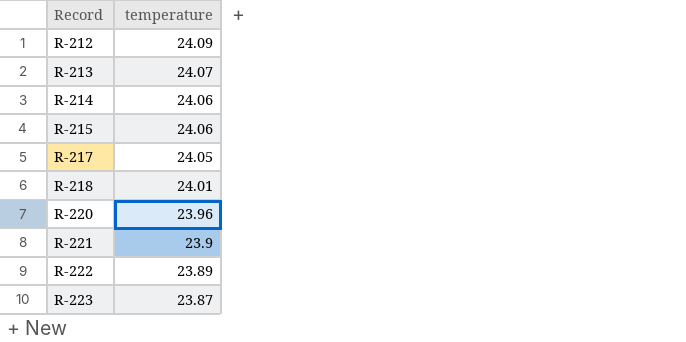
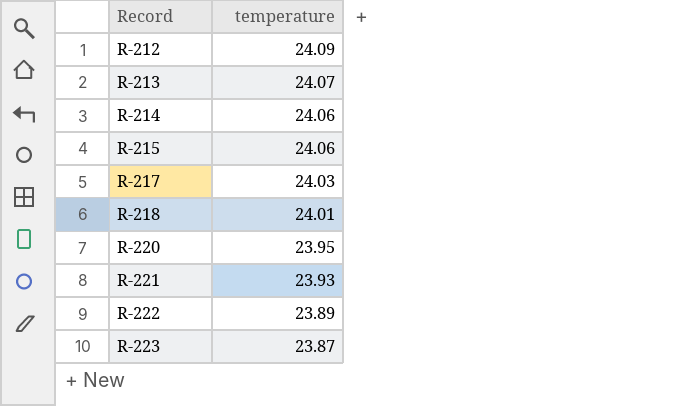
R-217 | temperature: 24.05 -> 24.03
R-220 | temperature: 23.96 -> 23.95
R-221 | temperature: 23.9 -> 23.93

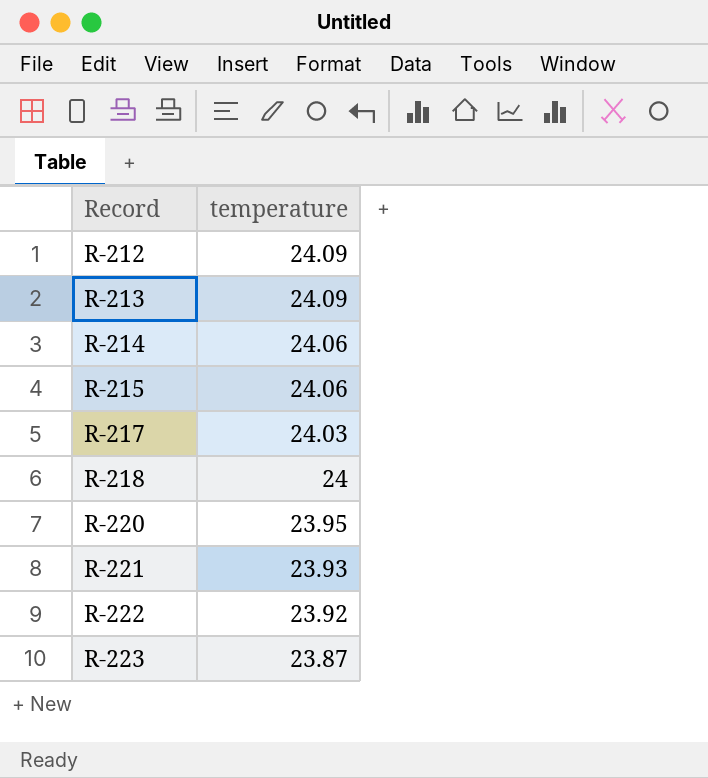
R-213 | temperature: 24.07 -> 24.09
R-218 | temperature: 24.01 -> 24
R-222 | temperature: 23.89 -> 23.92

